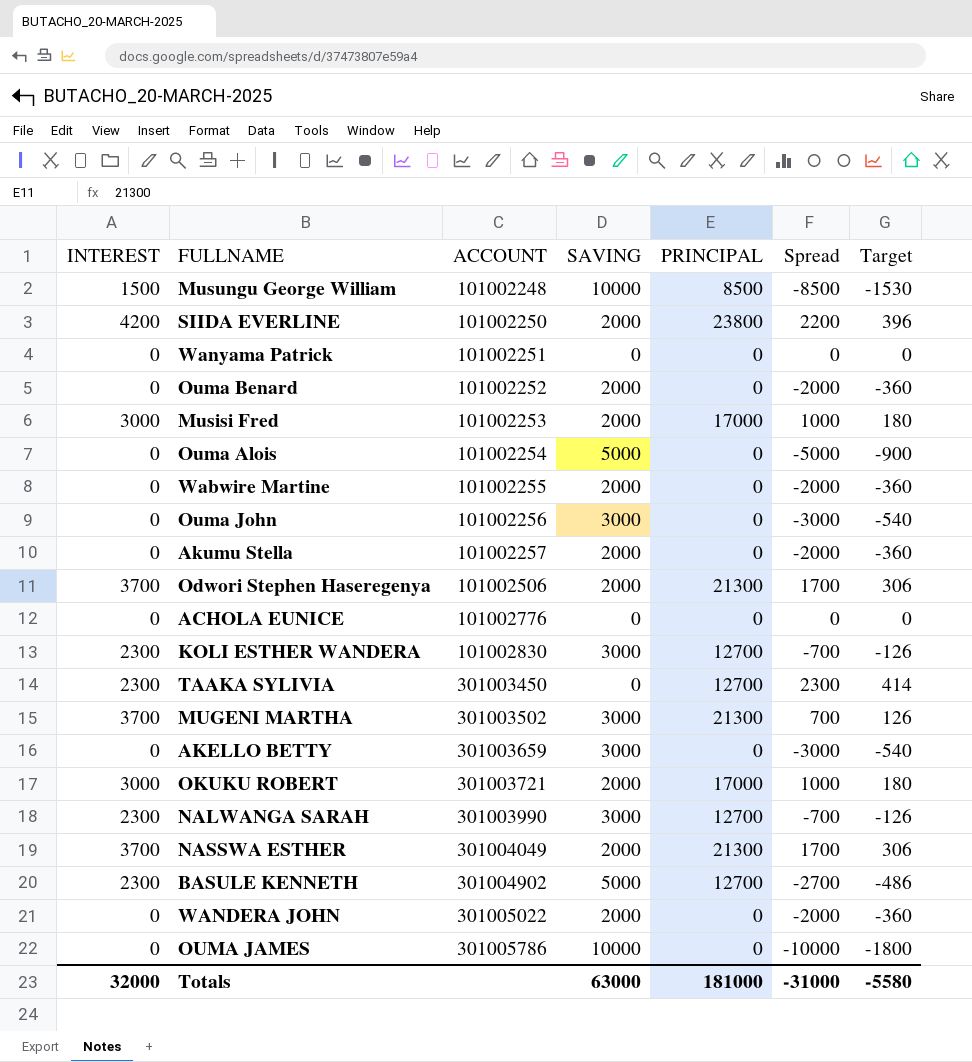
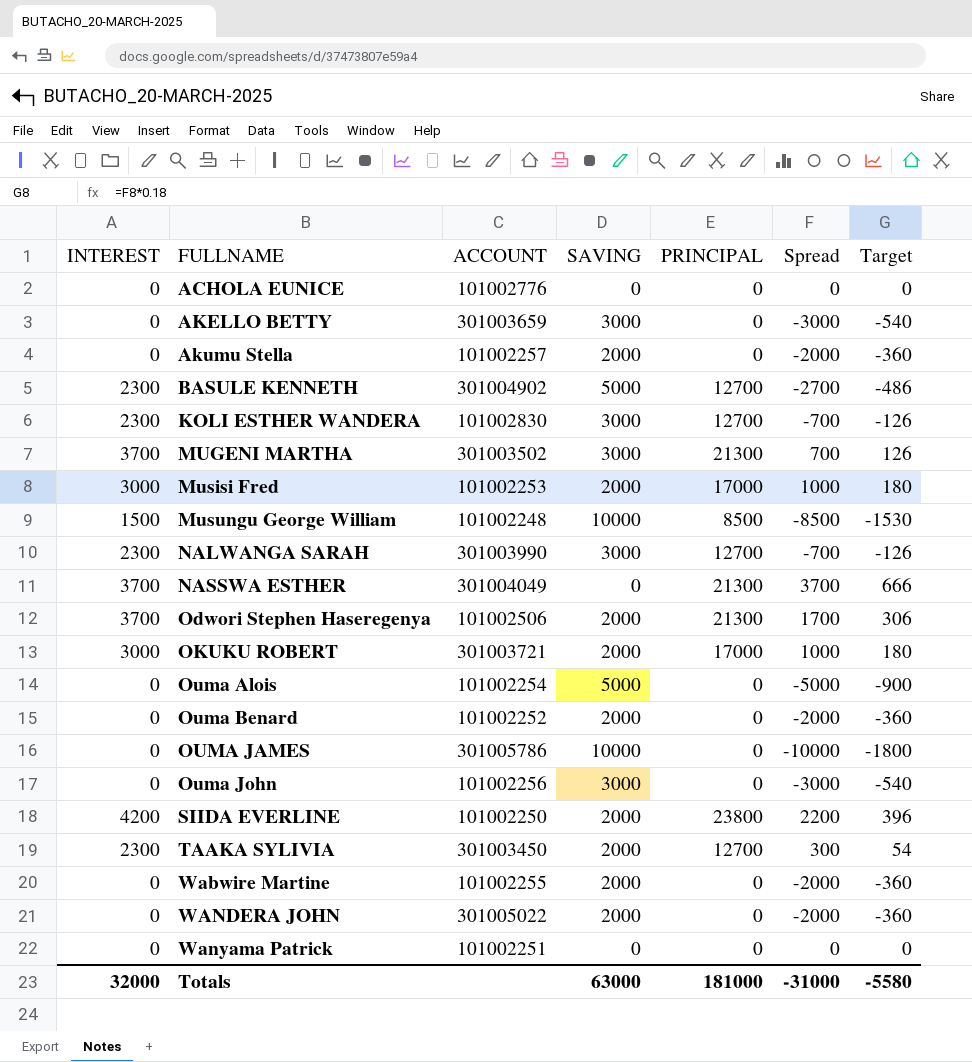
row order: ACCOUNT ascending -> FULLNAME ascending
NASSWA ESTHER | SAVING: 2000 -> 0
NASSWA ESTHER | Spread: 1700 -> 3700
NASSWA ESTHER | Target: 306 -> 666
TAAKA SYLIVIA | SAVING: 0 -> 2000
TAAKA SYLIVIA | Spread: 2300 -> 300
TAAKA SYLIVIA | Target: 414 -> 54

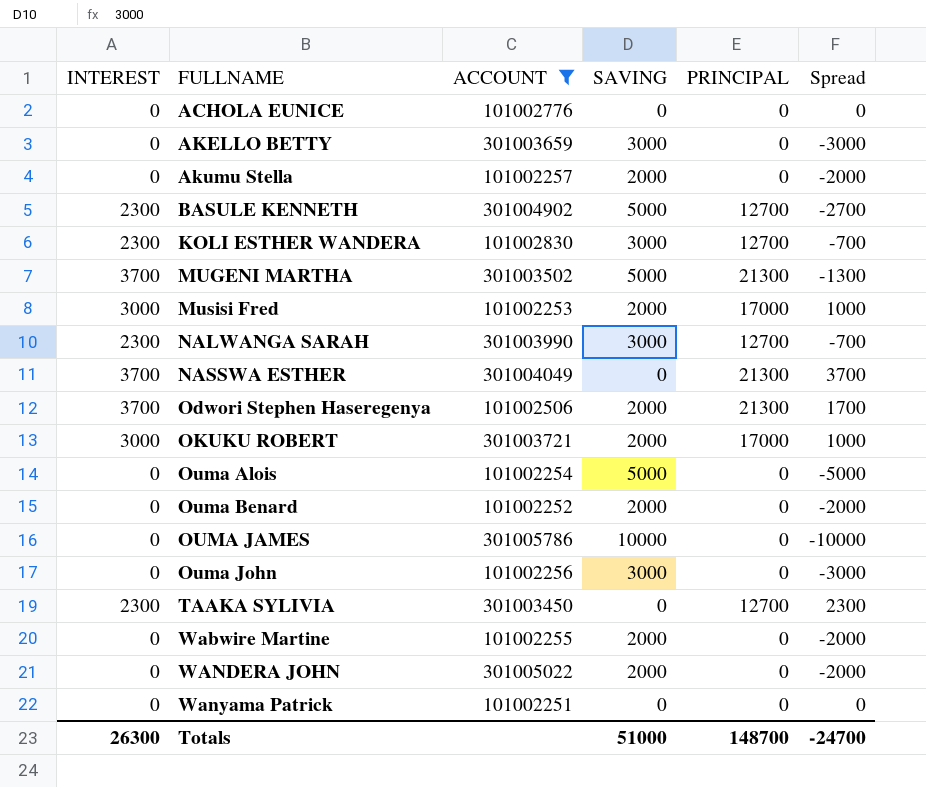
filter: none -> ACCOUNT >= 101002251
column Target | formula: [Spread] * 0.18 -> none
MUGENI MARTHA | SAVING: 3000 -> 5000
MUGENI MARTHA | Spread: 700 -> -1300
TAAKA SYLIVIA | SAVING: 2000 -> 0
TAAKA SYLIVIA | Spread: 300 -> 2300
Totals | INTEREST: 32000 -> 26300
Totals | SAVING: 63000 -> 51000
Totals | PRINCIPAL: 181000 -> 148700
Totals | Spread: -31000 -> -24700

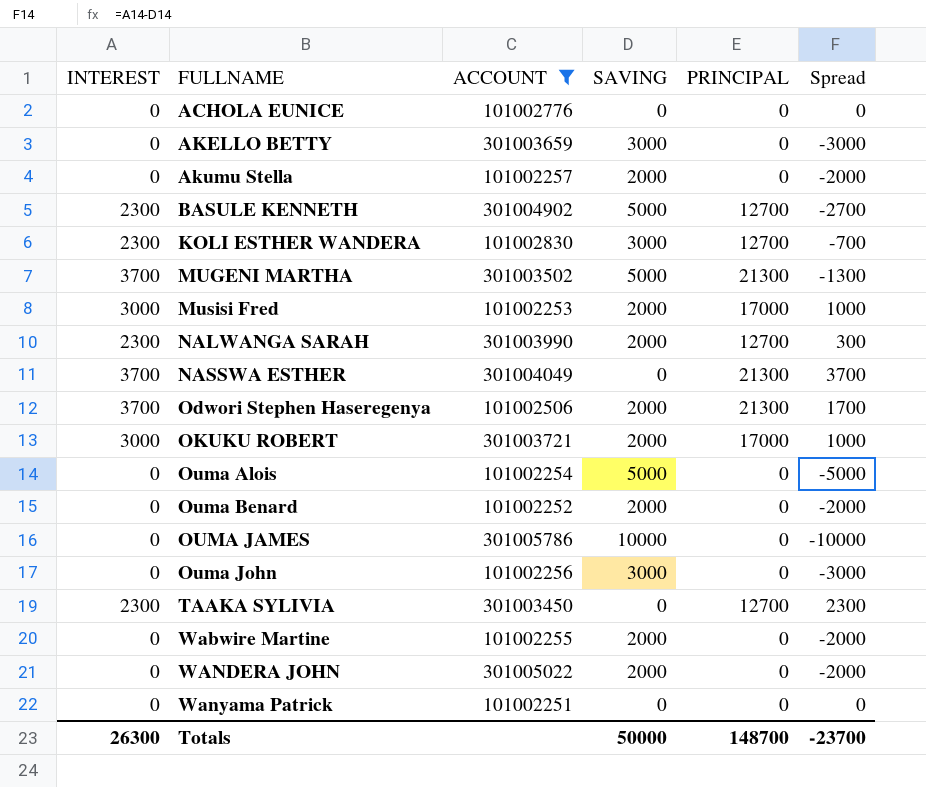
NALWANGA SARAH | SAVING: 3000 -> 2000
NALWANGA SARAH | Spread: -700 -> 300
Totals | SAVING: 51000 -> 50000
Totals | Spread: -24700 -> -23700

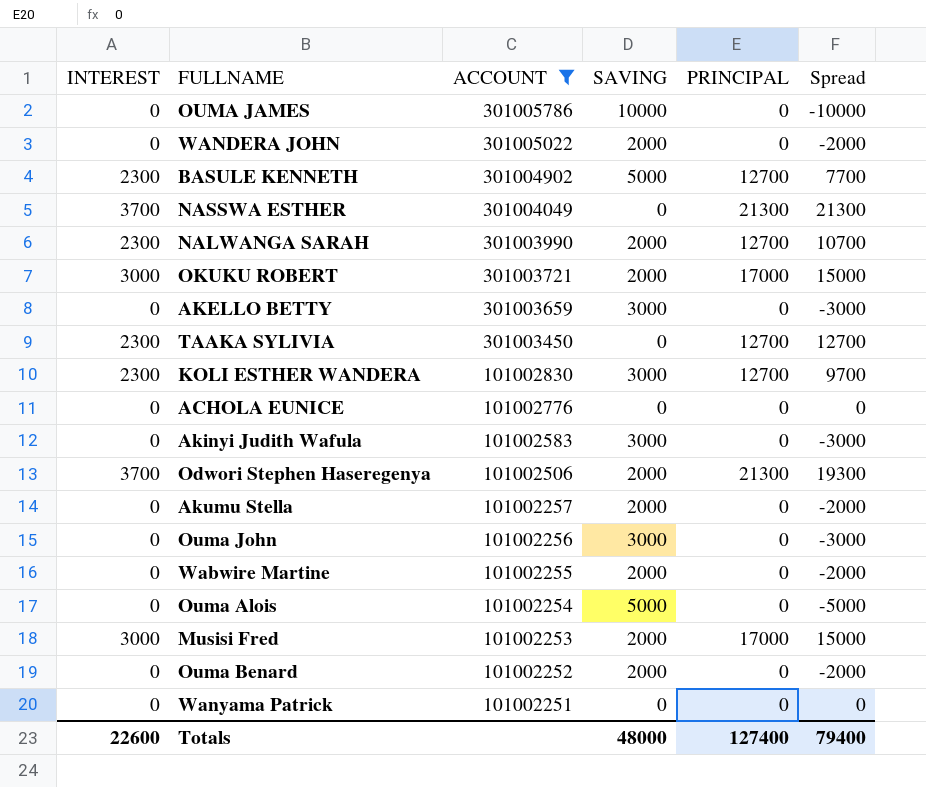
row order: FULLNAME ascending -> ACCOUNT descending
column Spread | formula: [INTEREST] - [SAVING] -> [PRINCIPAL] - [SAVING]
row MUGENI MARTHA: 3700 | 301003502 | 5000 | 21300 | -1300 -> none
row Akinyi Judith Wafula: none -> 0 | 101002583 | 3000 | 0 | -3000
Totals | INTEREST: 26300 -> 22600
Totals | SAVING: 50000 -> 48000
Totals | PRINCIPAL: 148700 -> 127400
Totals | Spread: -23700 -> 79400

